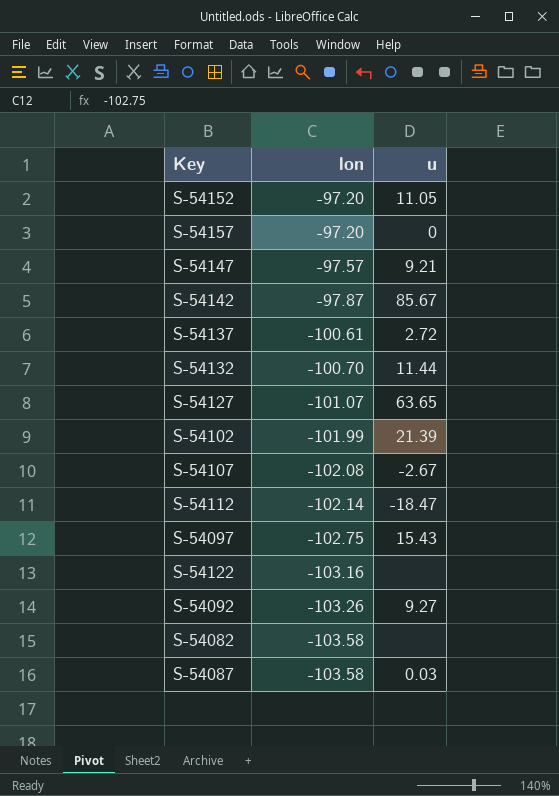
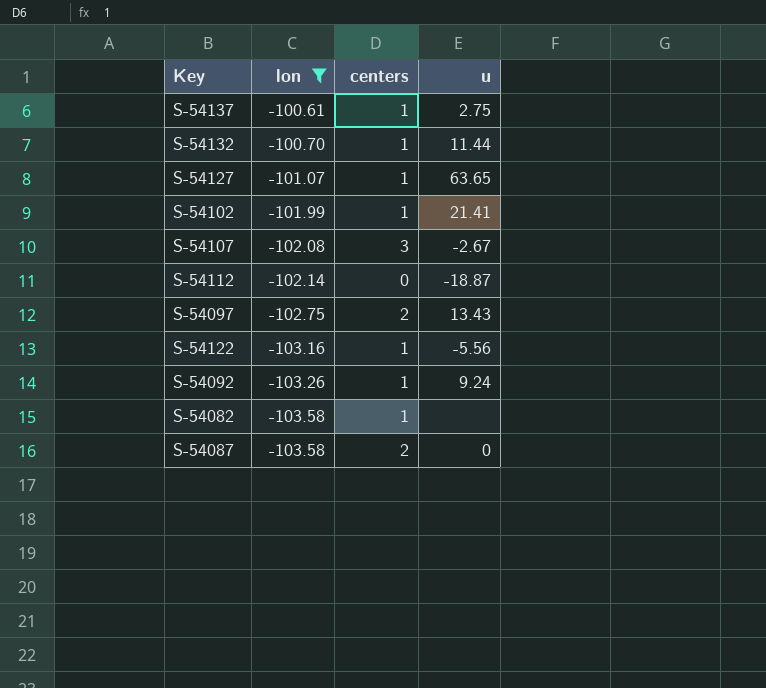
filter: none -> lon <= -100.61
column centers | position: none -> 3
S-54137 | u: 2.72 -> 2.75
S-54102 | u: 21.39 -> 21.41
S-54112 | u: -18.47 -> -18.87
S-54097 | u: 15.43 -> 13.43
S-54122 | u: none -> -5.56
S-54092 | u: 9.27 -> 9.24
S-54087 | u: 0.03 -> 0

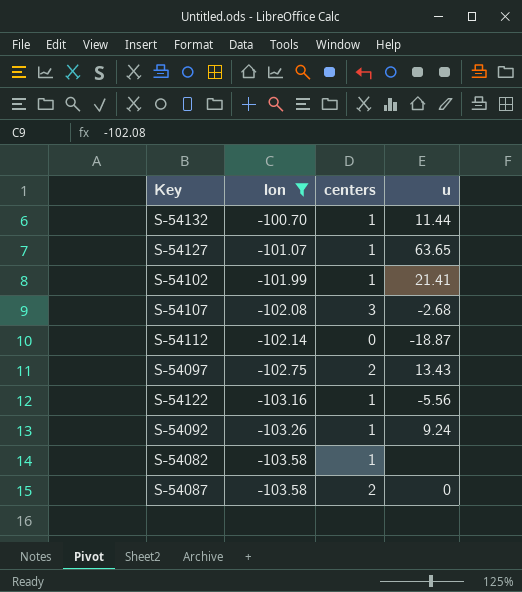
row S-54137: -100.61 | 1 | 2.75 -> none
S-54107 | u: -2.67 -> -2.68

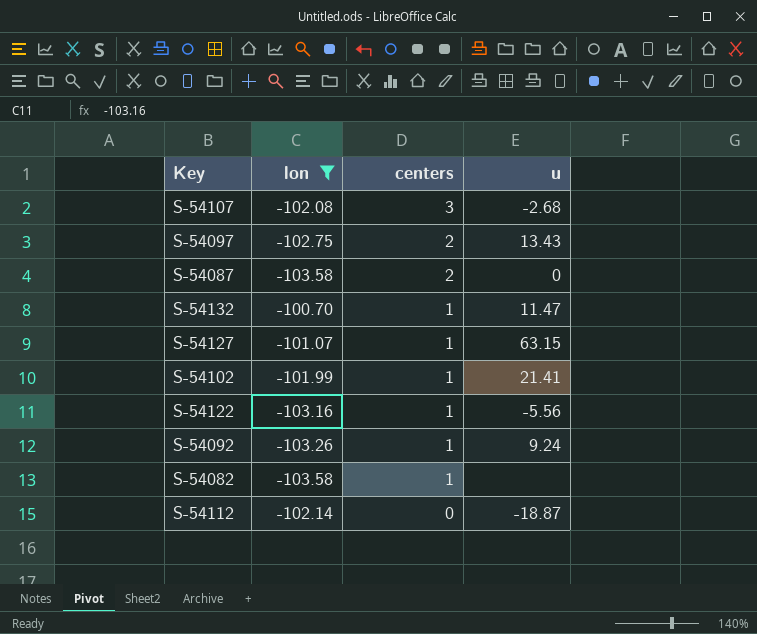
row order: lon descending -> centers descending
S-54132 | u: 11.44 -> 11.47
S-54127 | u: 63.65 -> 63.15

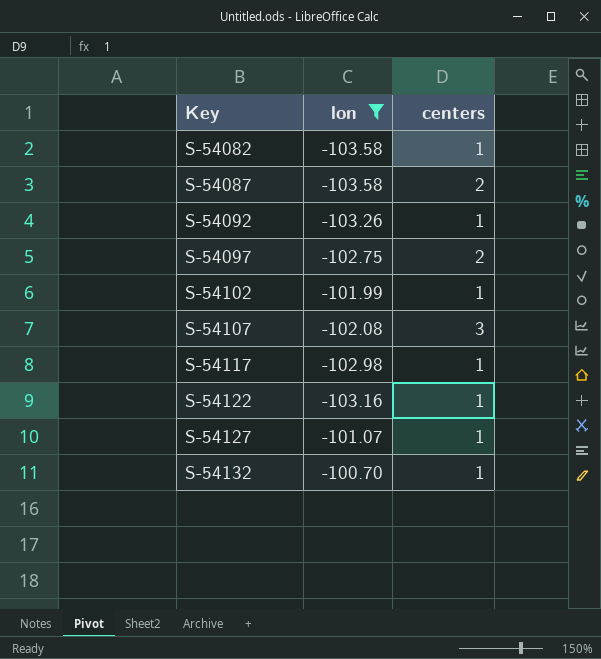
row order: centers descending -> Key ascending
column u | position: 4 -> none
row S-54112: -102.14 | 0 | -18.87 -> none
row S-54117: none -> -102.98 | 1

